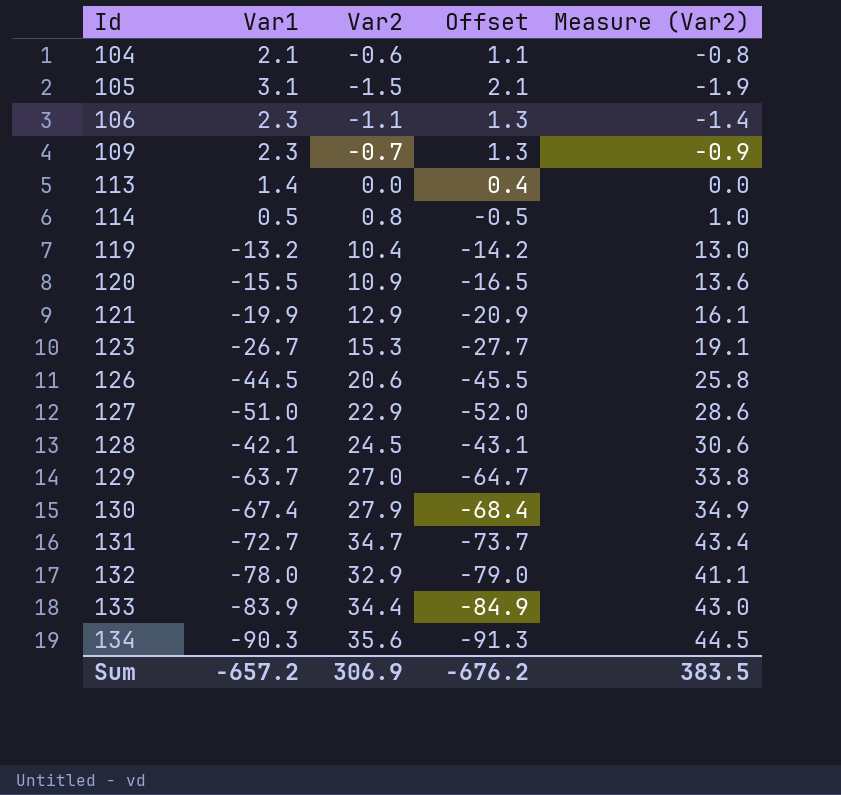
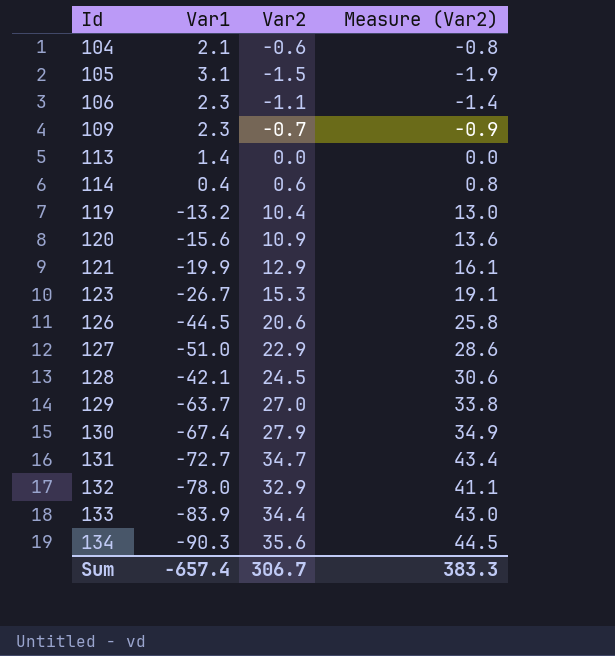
column Offset | formula: [Var1] - 1 -> none
114 | Var1: 0.5 -> 0.4
114 | Var2: 0.8 -> 0.6
114 | Measure (Var2): 1.0 -> 0.8
120 | Var1: -15.5 -> -15.6
Sum | Var1: -657.2 -> -657.4
Sum | Var2: 306.9 -> 306.7
Sum | Measure (Var2): 383.5 -> 383.3

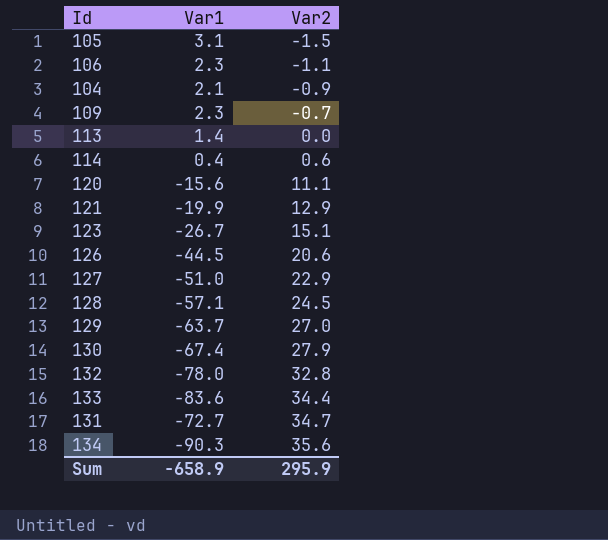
row order: Id ascending -> Var2 ascending
column Measure (Var2) | formula: [Var2] * 1.25 -> none
row 119: -13.2 | 10.4 | 13.0 -> none
104 | Var2: -0.6 -> -0.9
120 | Var2: 10.9 -> 11.1
123 | Var2: 15.3 -> 15.1
128 | Var1: -42.1 -> -57.1
132 | Var2: 32.9 -> 32.8
133 | Var1: -83.9 -> -83.6
Sum | Var1: -657.4 -> -658.9
Sum | Var2: 306.7 -> 295.9

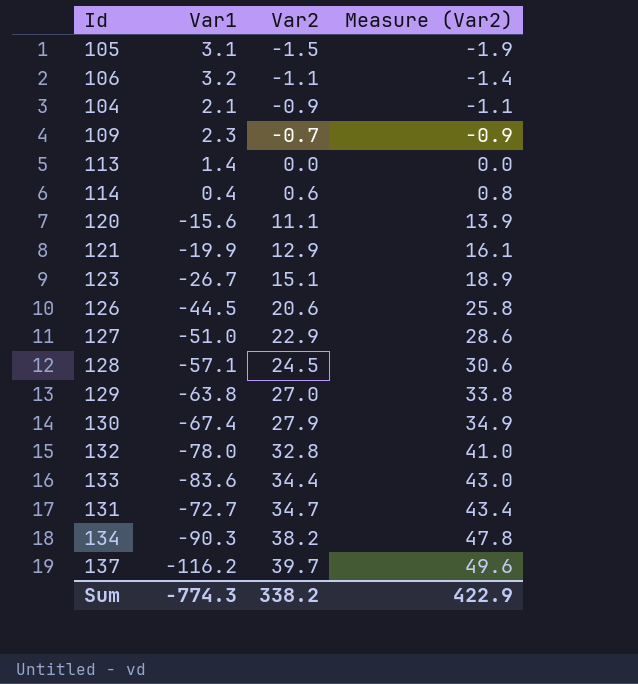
column Measure (Var2) | formula: none -> [Var2] * 1.25
106 | Var1: 2.3 -> 3.2
129 | Var1: -63.7 -> -63.8
134 | Var2: 35.6 -> 38.2
row 137: none -> -116.2 | 39.7 | 49.6
Sum | Var1: -658.9 -> -774.3
Sum | Var2: 295.9 -> 338.2

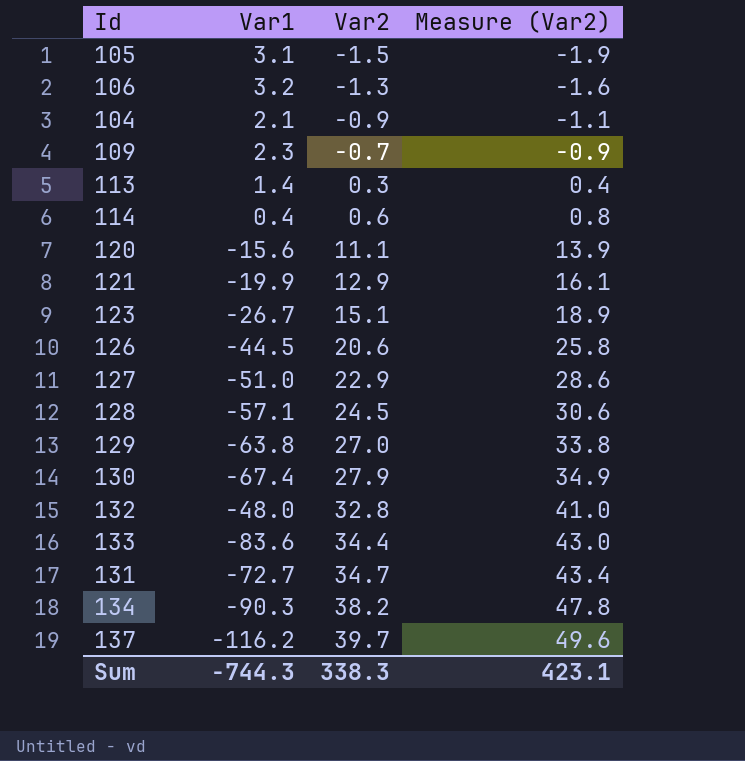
106 | Var2: -1.1 -> -1.3
106 | Measure (Var2): -1.4 -> -1.6
113 | Var2: 0.0 -> 0.3
113 | Measure (Var2): 0.0 -> 0.4
132 | Var1: -78.0 -> -48.0
Sum | Var1: -774.3 -> -744.3
Sum | Var2: 338.2 -> 338.3
Sum | Measure (Var2): 422.9 -> 423.1

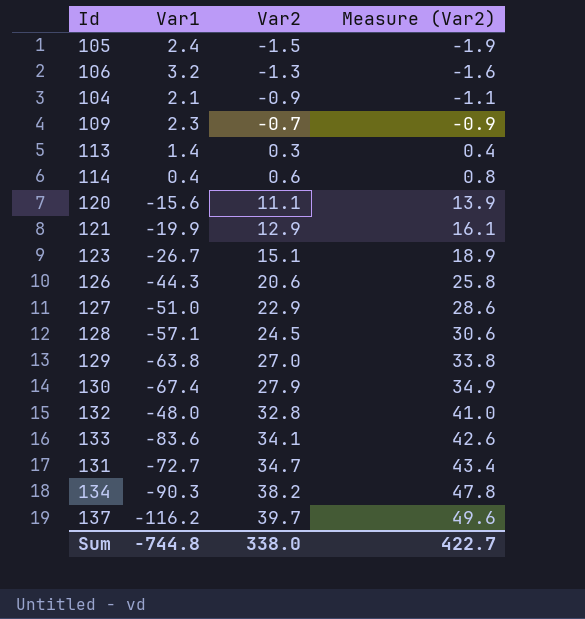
105 | Var1: 3.1 -> 2.4
126 | Var1: -44.5 -> -44.3
133 | Var2: 34.4 -> 34.1
133 | Measure (Var2): 43.0 -> 42.6
Sum | Var1: -744.3 -> -744.8
Sum | Var2: 338.3 -> 338.0
Sum | Measure (Var2): 423.1 -> 422.7

